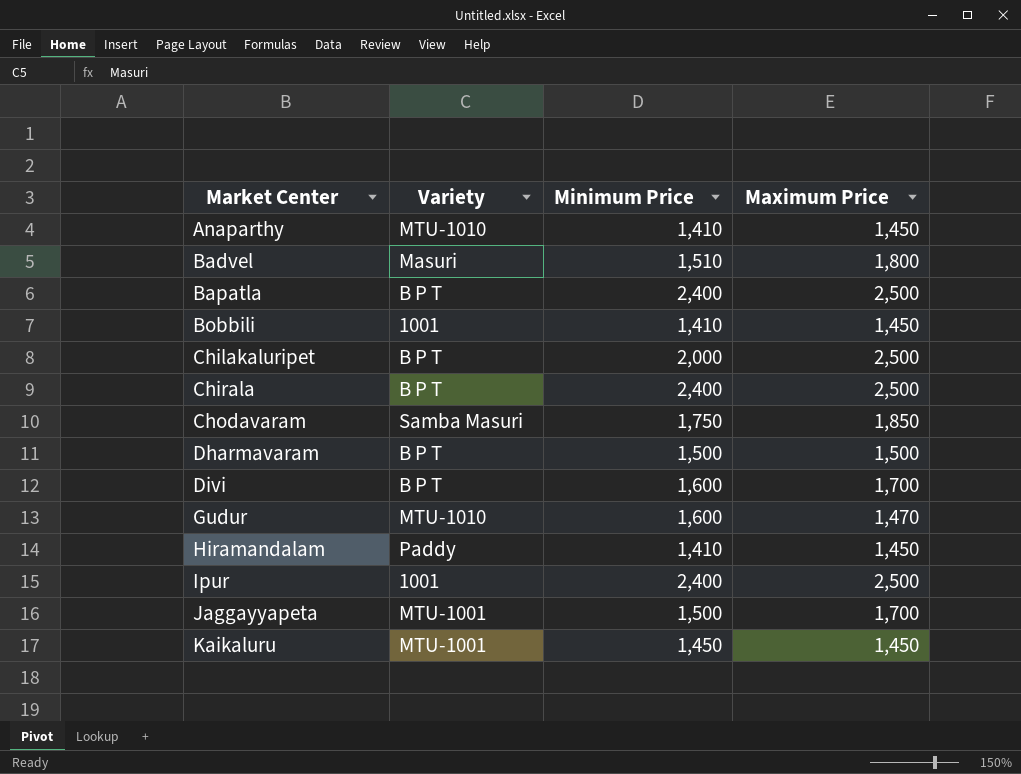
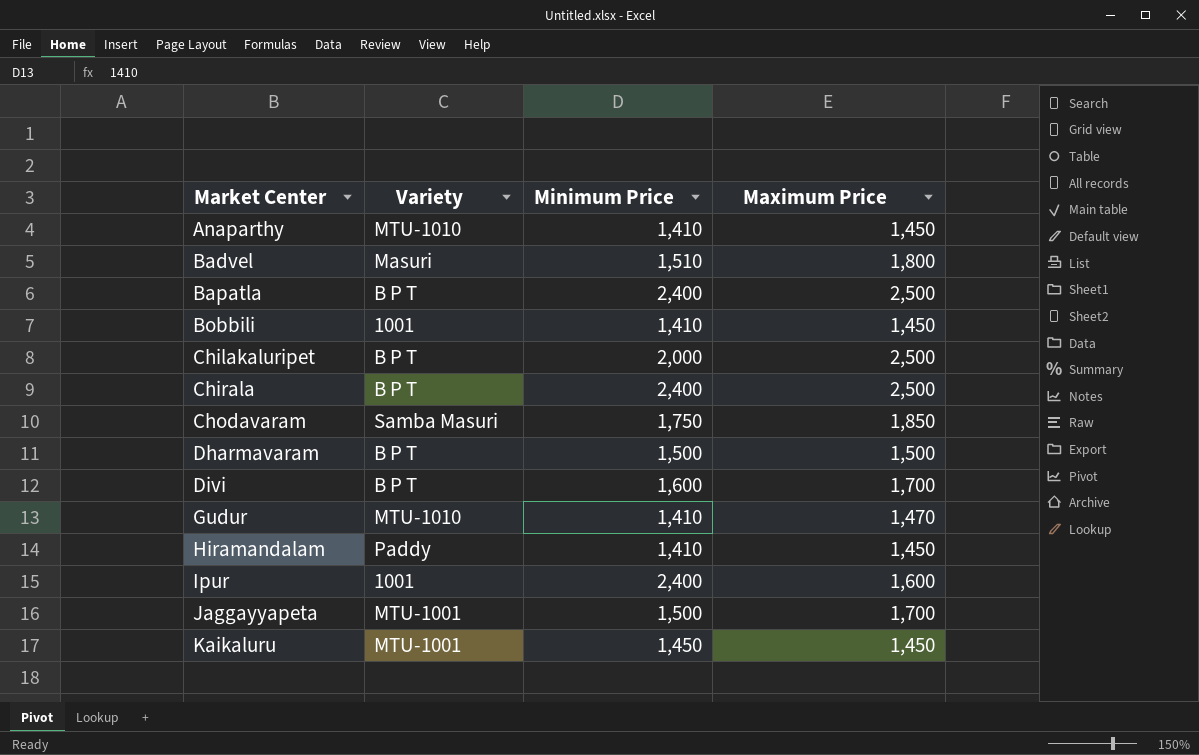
Gudur | Minimum Price: 1,600 -> 1,410
Ipur | Maximum Price: 2,500 -> 1,600

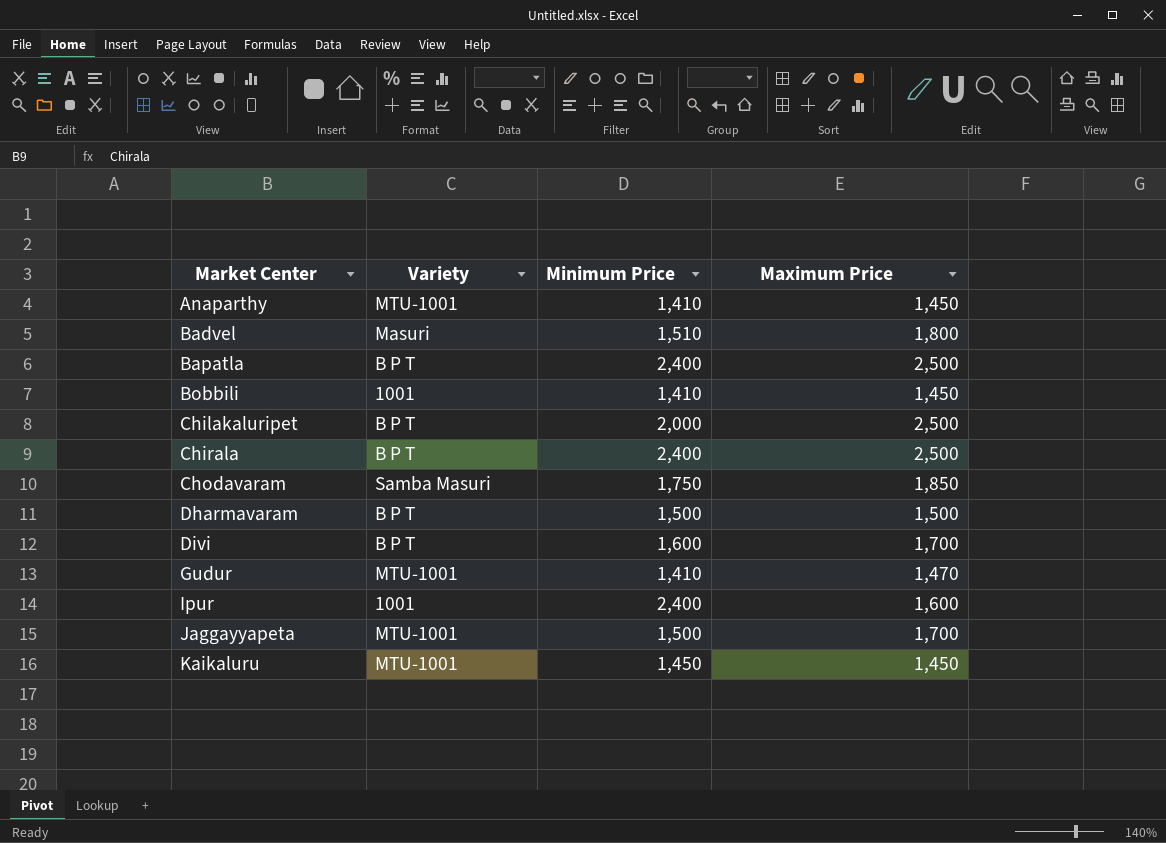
row Hiramandalam: Paddy | 1,410 | 1,450 -> none
Anaparthy | Variety: MTU-1010 -> MTU-1001
Gudur | Variety: MTU-1010 -> MTU-1001

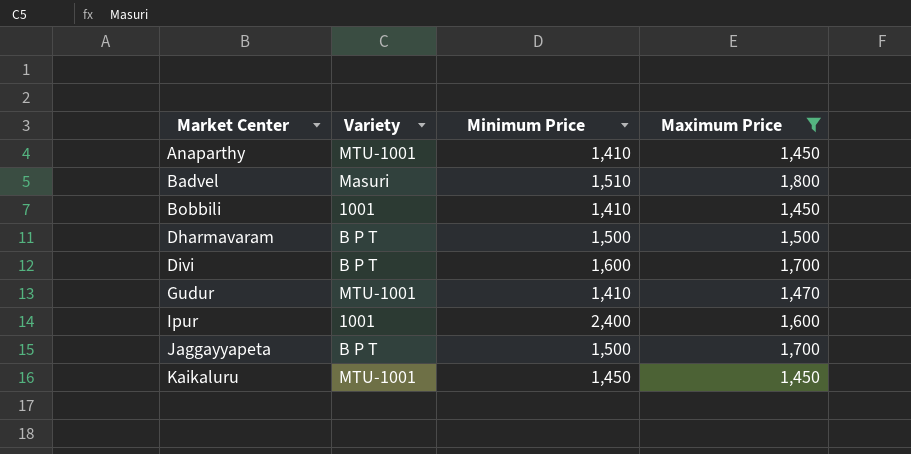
filter: none -> Maximum Price <= 1,800
Jaggayyapeta | Variety: MTU-1001 -> B P T

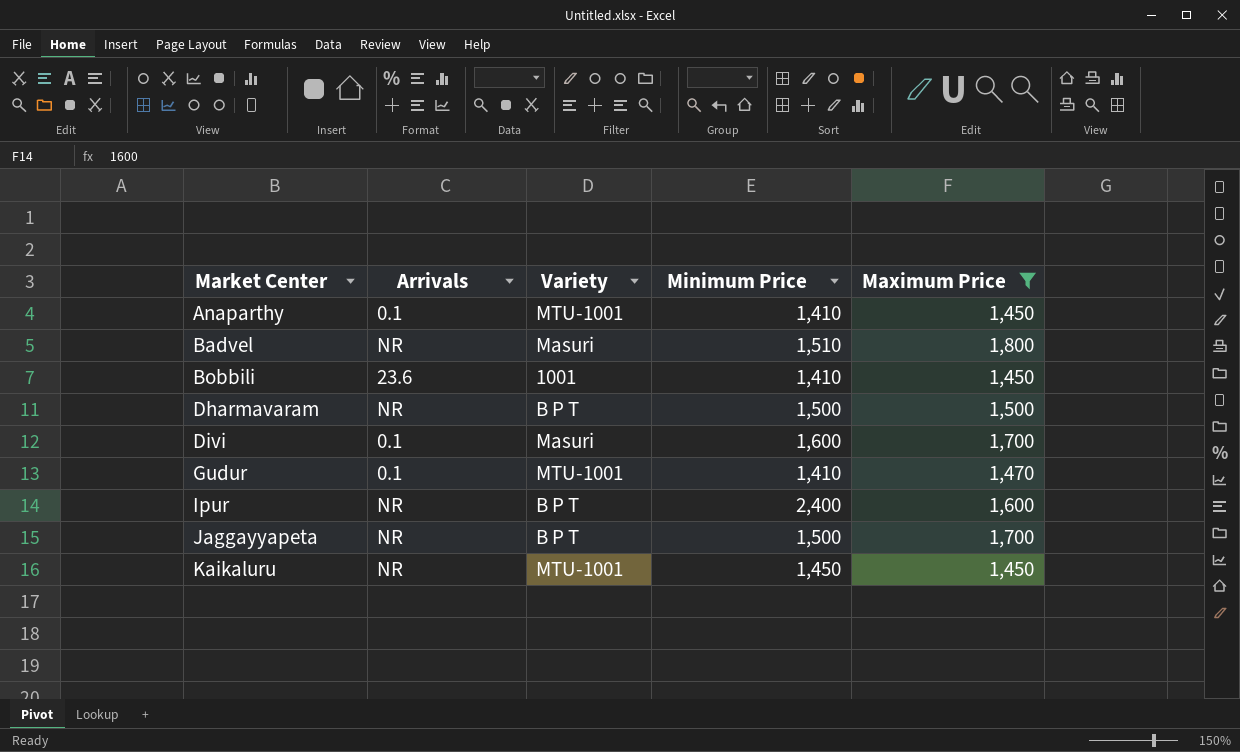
column Arrivals | position: none -> 2
Divi | Variety: B P T -> Masuri
Ipur | Variety: 1001 -> B P T

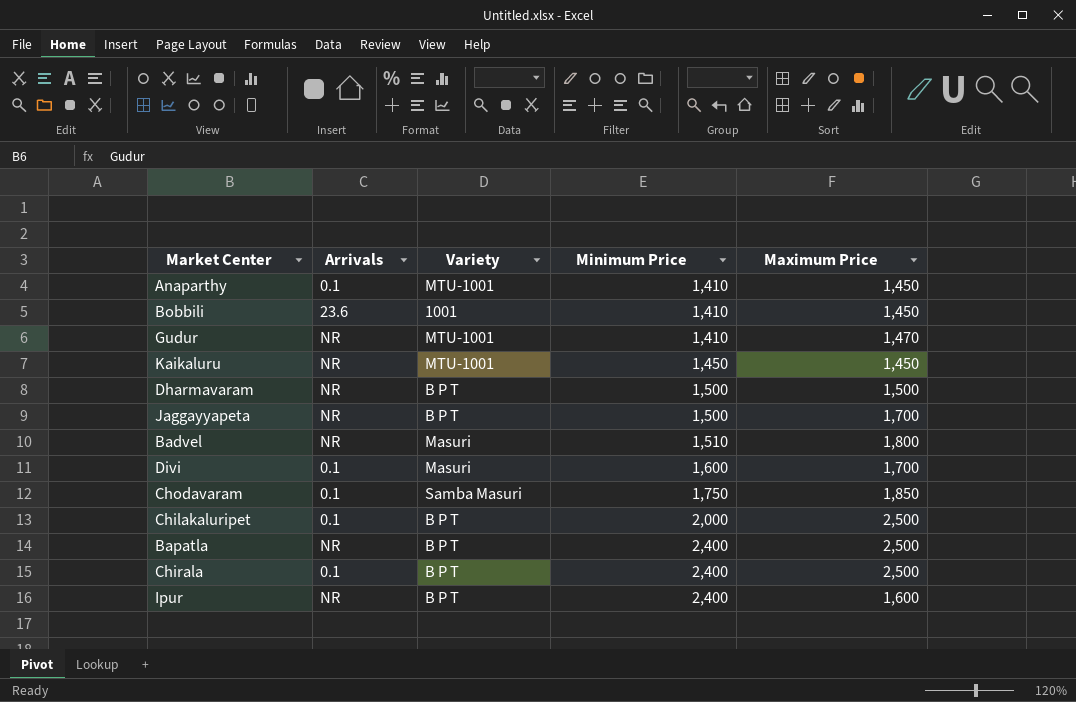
filter: Maximum Price <= 1,800 -> none
row order: Market Center ascending -> Minimum Price ascending
Gudur | Arrivals: 0.1 -> NR

